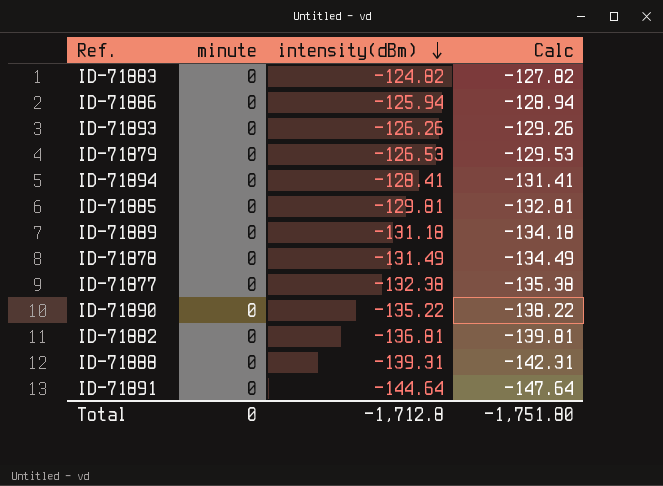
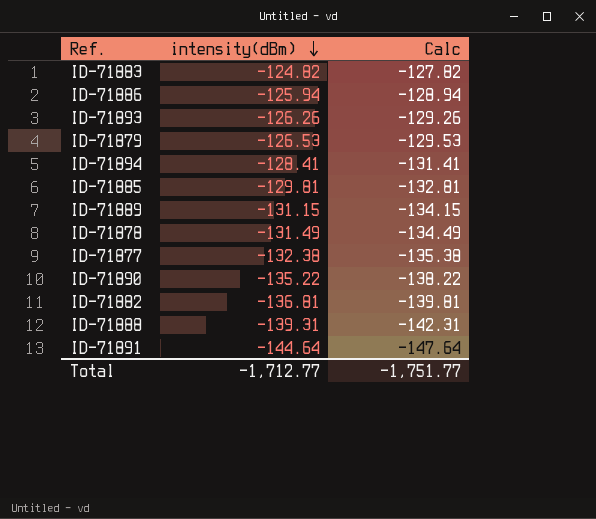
column minute | position: 2 -> none
ID-71889 | intensity(dBm): -131.18 -> -131.15
ID-71889 | Calc: -134.18 -> -134.15
Total | intensity(dBm): -1,712.8 -> -1,712.77
Total | Calc: -1,751.80 -> -1,751.77

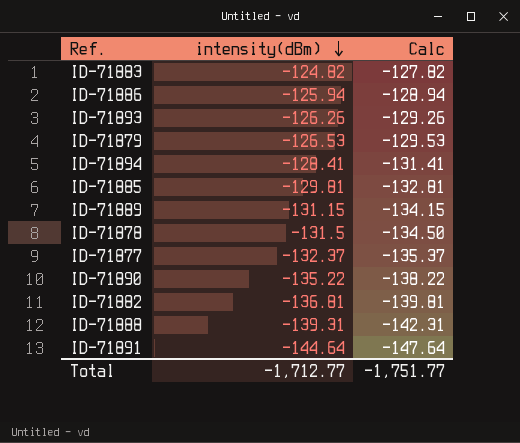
ID-71878 | intensity(dBm): -131.49 -> -131.5
ID-71878 | Calc: -134.49 -> -134.50
ID-71877 | intensity(dBm): -132.38 -> -132.37
ID-71877 | Calc: -135.38 -> -135.37

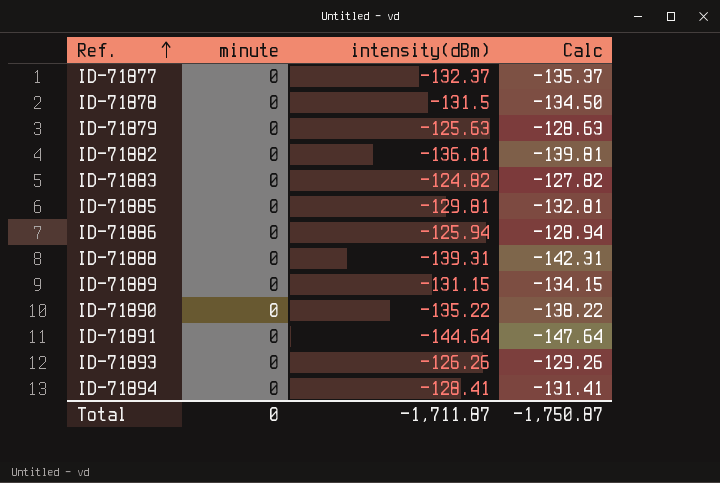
row order: intensity(dBm) descending -> Ref. ascending
column minute | position: none -> 2
ID-71879 | intensity(dBm): -126.53 -> -125.63
ID-71879 | Calc: -129.53 -> -128.63
Total | intensity(dBm): -1,712.77 -> -1,711.87
Total | Calc: -1,751.77 -> -1,750.87

